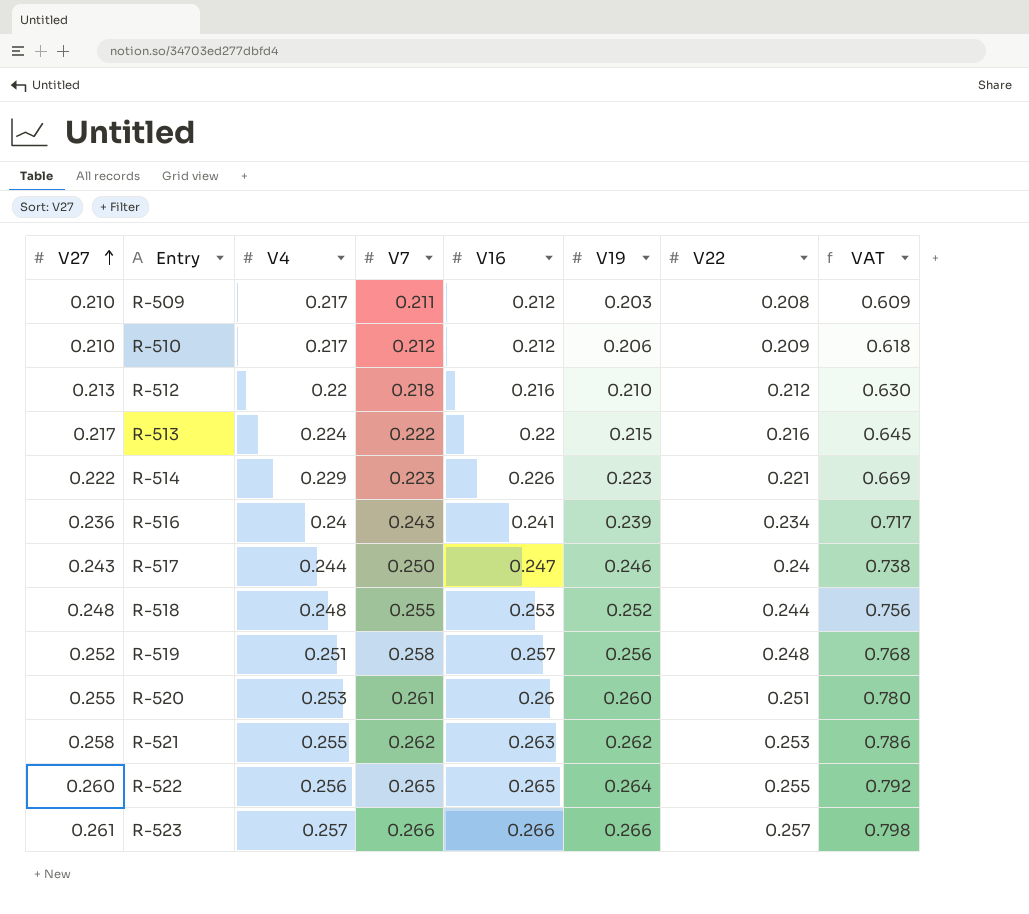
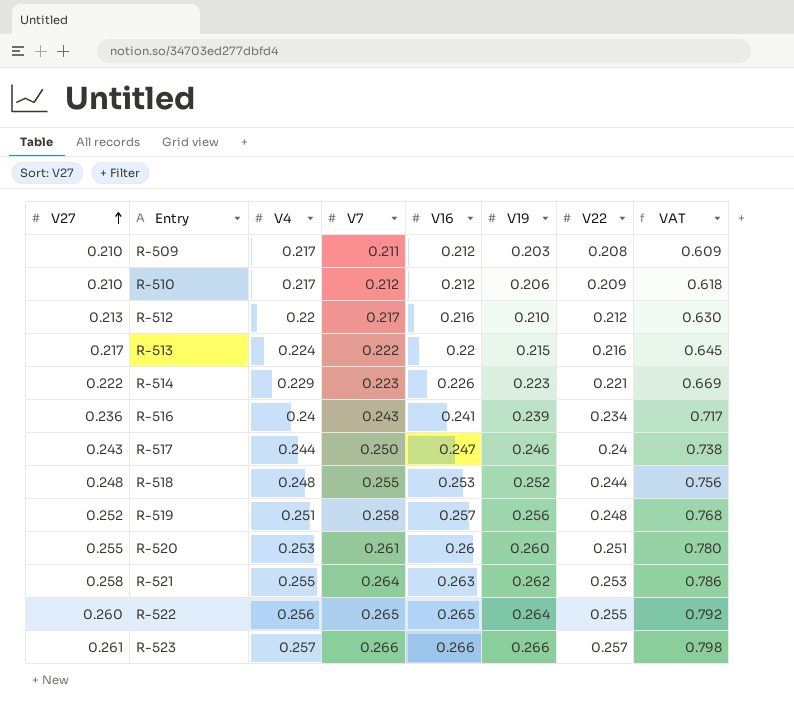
R-512 | V7: 0.218 -> 0.217
R-521 | V7: 0.262 -> 0.264

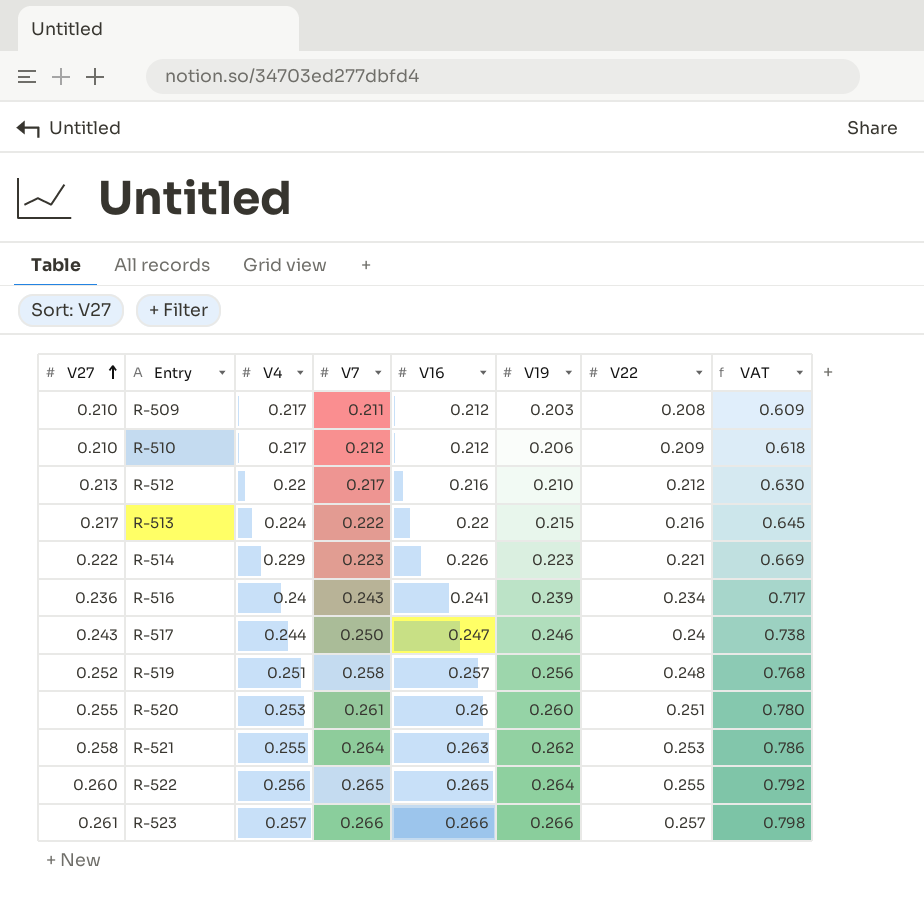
row R-518: 0.248 | 0.248 | 0.255 | 0.253 | 0.252 | 0.244 | 0.756 -> none

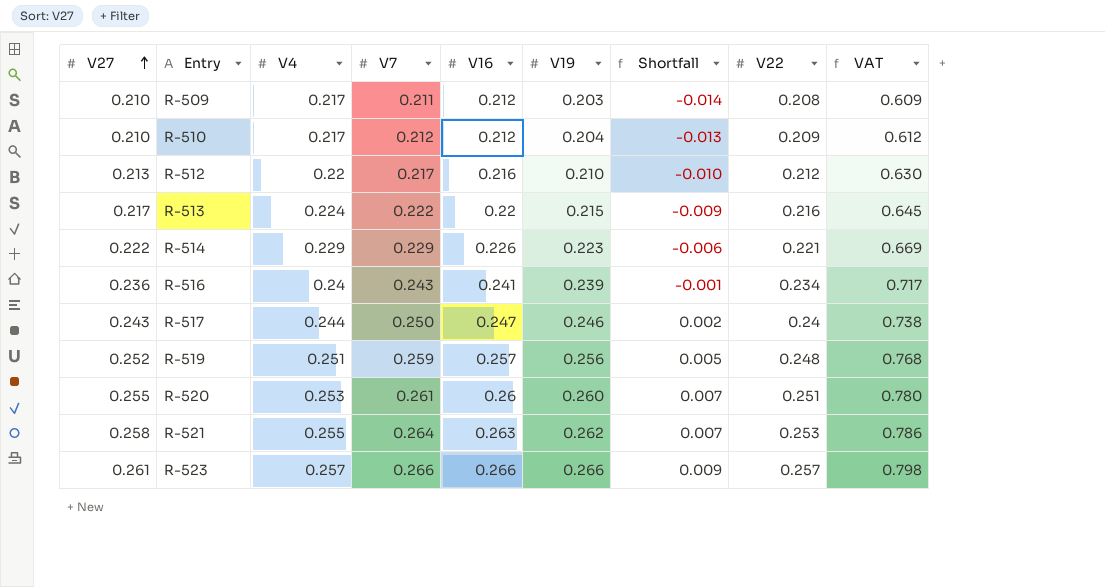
column Shortfall | formula: none -> [V19] - [V4]
row R-522: 0.260 | 0.256 | 0.265 | 0.265 | 0.264 | 0.255 | 0.792 -> none
R-510 | V19: 0.206 -> 0.204
R-510 | VAT: 0.618 -> 0.612
R-514 | V7: 0.223 -> 0.229
R-519 | V7: 0.258 -> 0.259

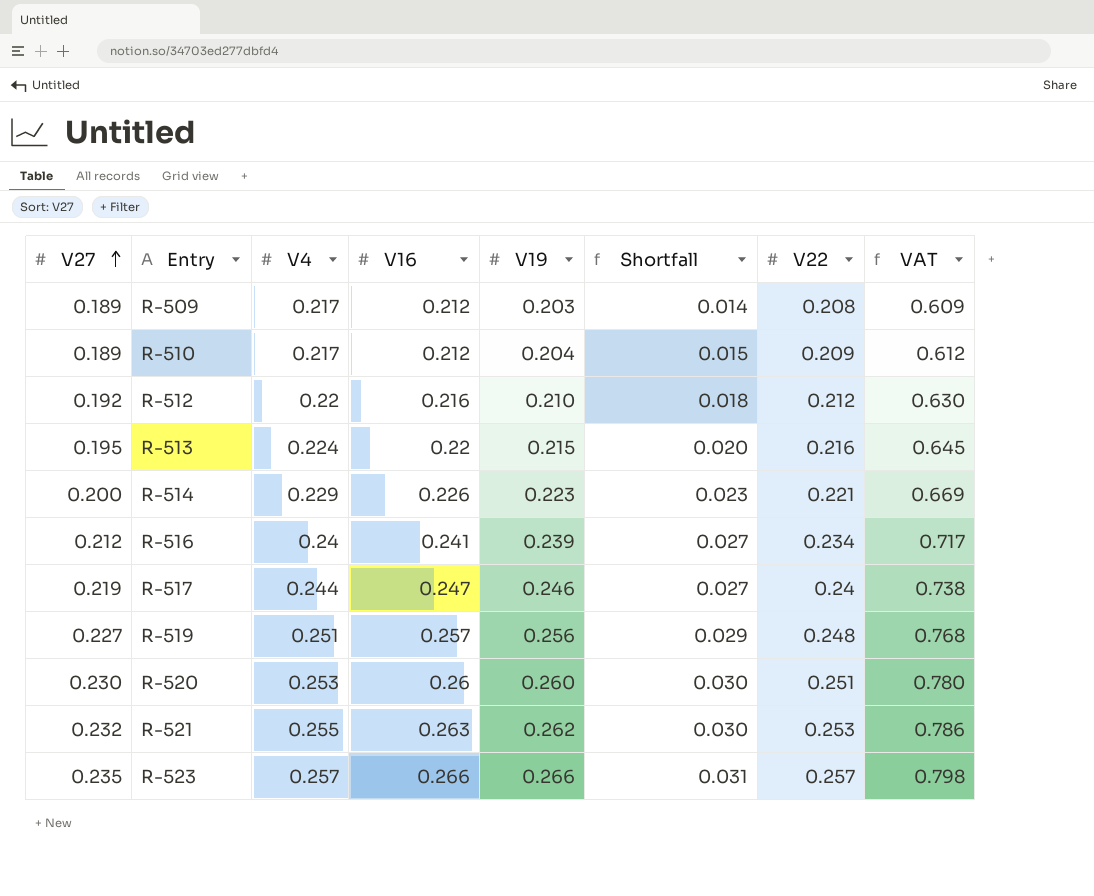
column V7 | position: 4 -> none
column Shortfall | formula: [V19] - [V4] -> [V19] - [V27]
R-509 | V27: 0.210 -> 0.189
R-510 | V27: 0.210 -> 0.189
R-512 | V27: 0.213 -> 0.192
R-513 | V27: 0.217 -> 0.195
R-514 | V27: 0.222 -> 0.200
R-516 | V27: 0.236 -> 0.212
R-517 | V27: 0.243 -> 0.219
R-519 | V27: 0.252 -> 0.227
R-520 | V27: 0.255 -> 0.230
R-521 | V27: 0.258 -> 0.232
R-523 | V27: 0.261 -> 0.235

